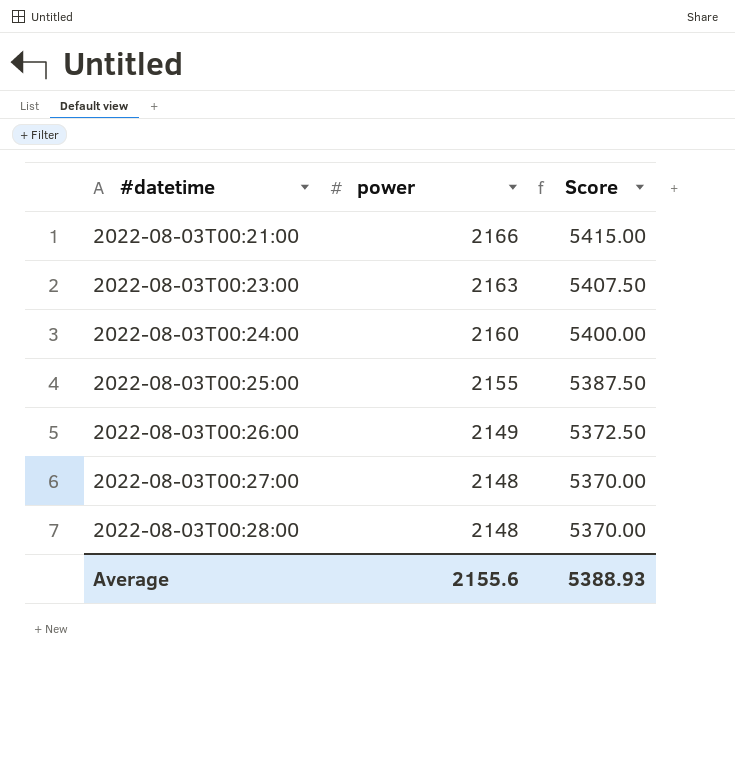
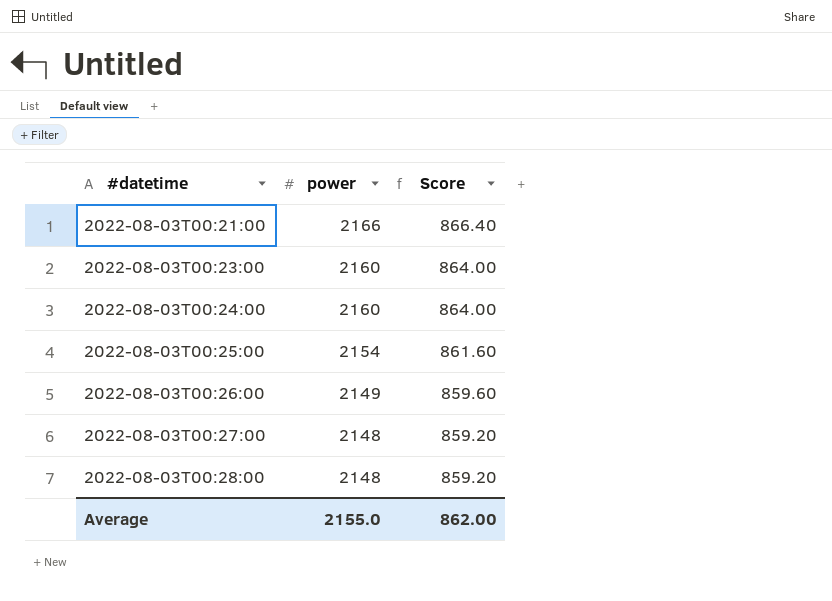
column Score | formula: [power] * 2.5 -> [power] * 0.4
2022-08-03T00:23:00 | power: 2163 -> 2160
2022-08-03T00:25:00 | power: 2155 -> 2154
Average | power: 2155.6 -> 2155.0
Average | Score: 5388.93 -> 862.00

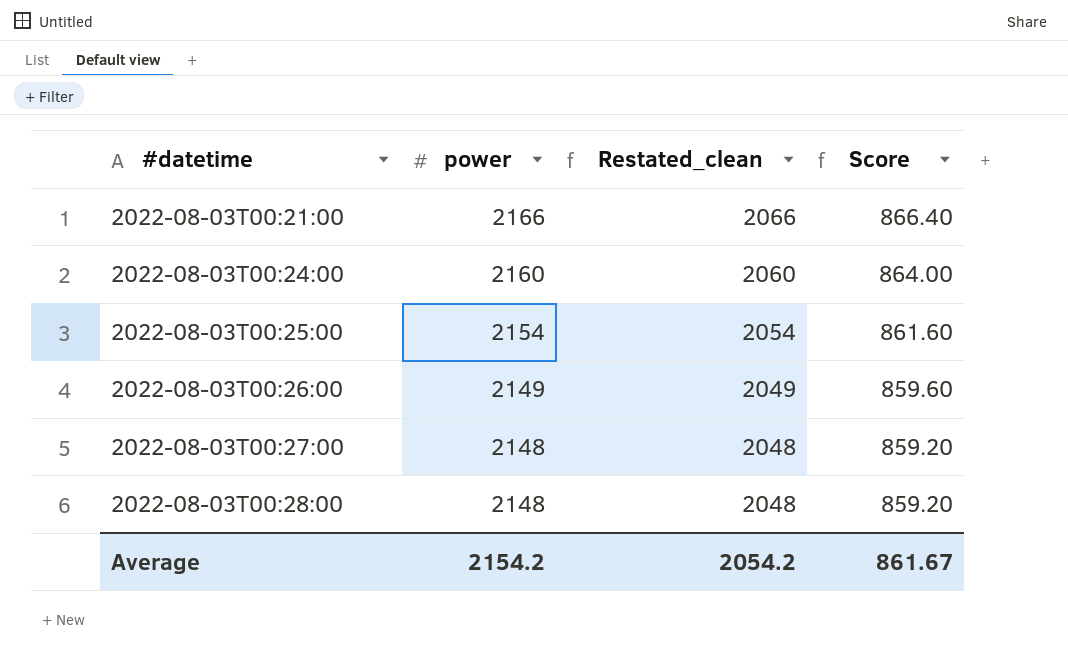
column Restated_clean | formula: none -> [power] - 100
row 2022-08-03T00:23:00: 2160 | 864.00 -> none
Average | power: 2155.0 -> 2154.2
Average | Score: 862.00 -> 861.67

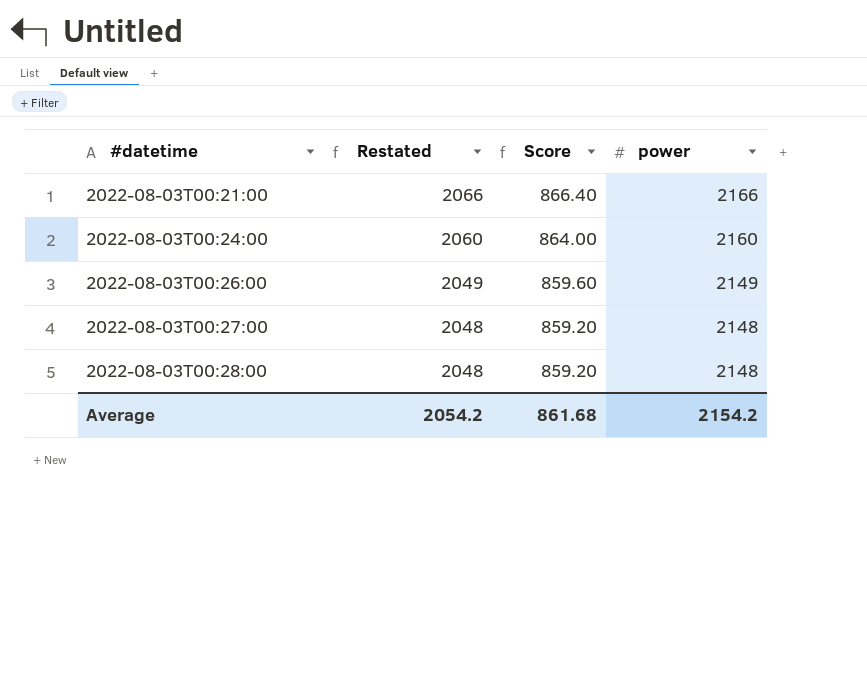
column name: Restated_clean -> Restated
column power | position: 2 -> 4
row 2022-08-03T00:25:00: 2154 | 2054 | 861.60 -> none
Average | Score: 861.67 -> 861.68

